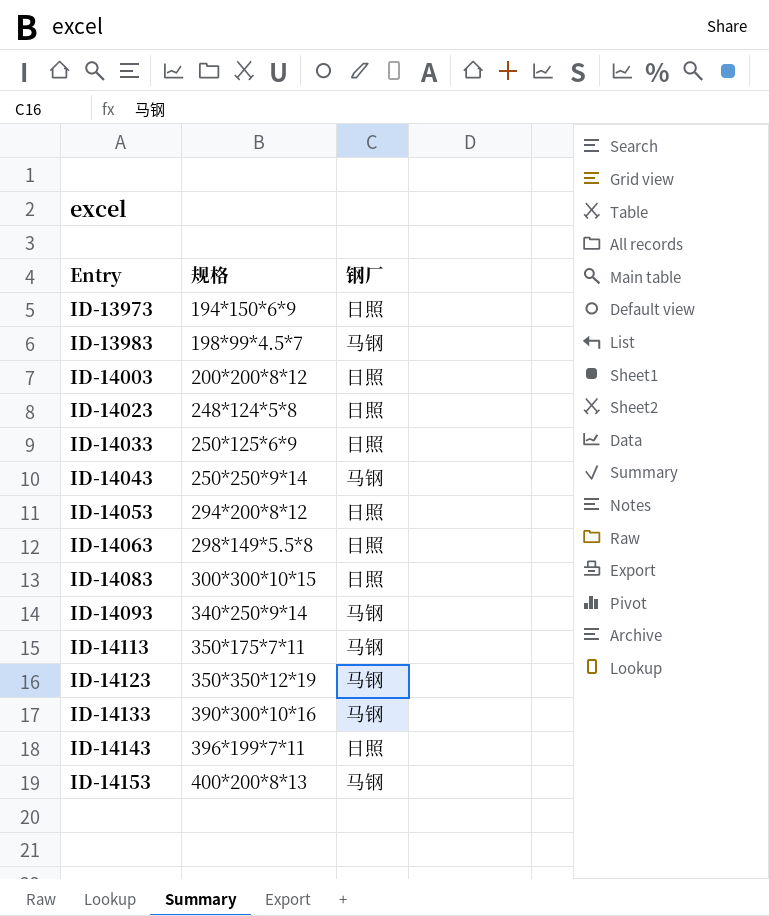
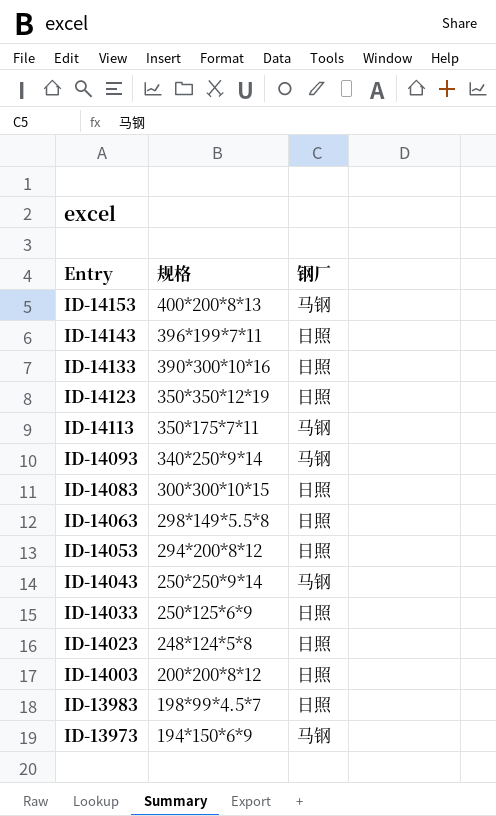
row order: Entry ascending -> Entry descending
ID-14133 | 钢厂: 马钢 -> 日照
ID-14123 | 钢厂: 马钢 -> 日照
ID-13983 | 钢厂: 马钢 -> 日照
ID-13973 | 钢厂: 日照 -> 马钢

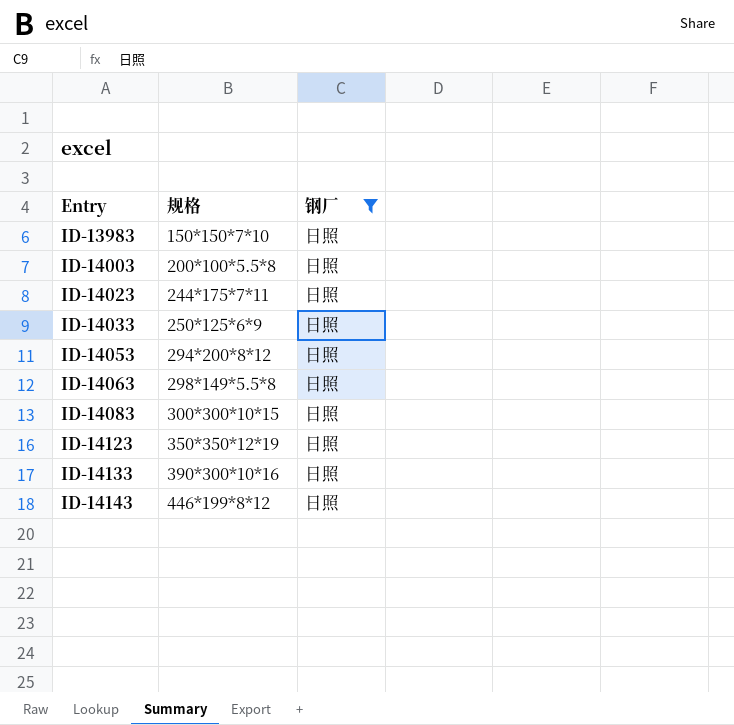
filter: none -> 钢厂 = 日照
row order: Entry descending -> Entry ascending
ID-13983 | 规格: 198*99*4.5*7 -> 150*150*7*10
ID-14003 | 规格: 200*200*8*12 -> 200*100*5.5*8
ID-14023 | 规格: 248*124*5*8 -> 244*175*7*11
ID-14143 | 规格: 396*199*7*11 -> 446*199*8*12

